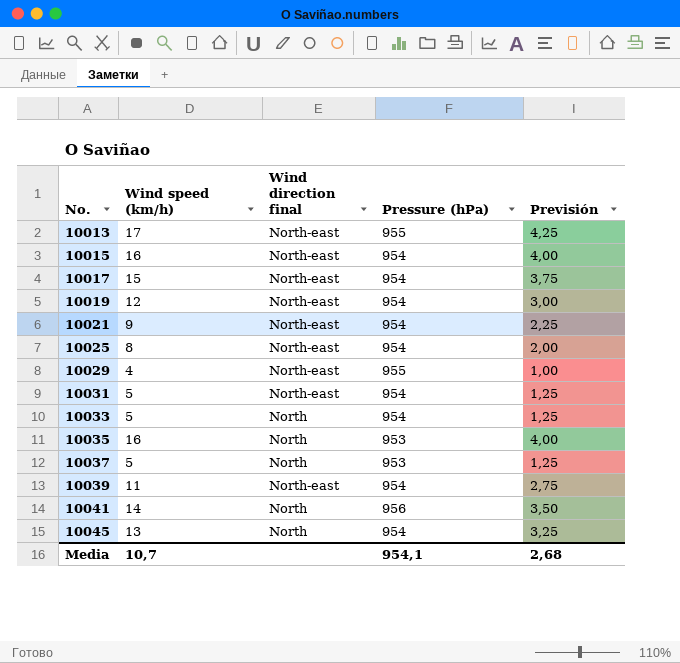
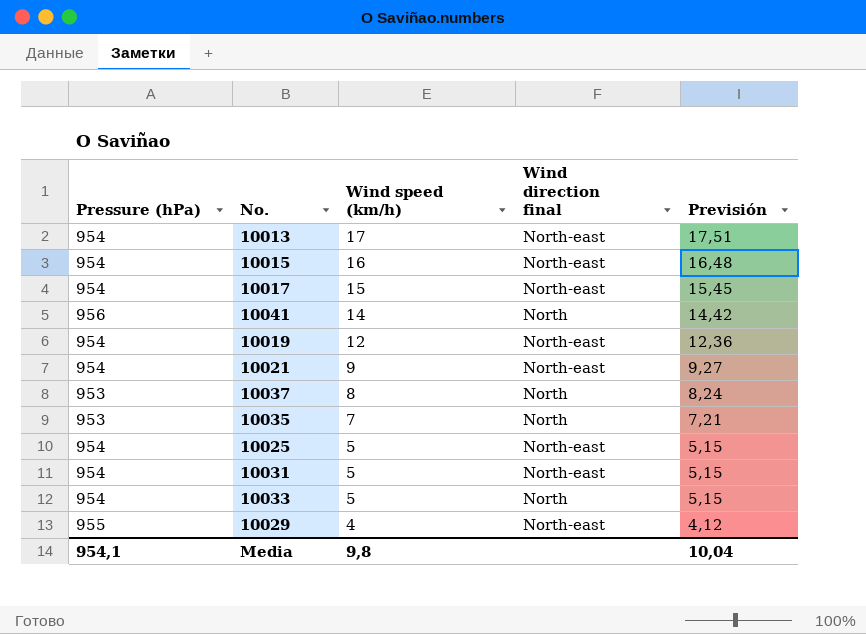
row order: No. ascending -> Wind speed (km/h) descending
column Pressure (hPa) | position: 4 -> 1
column Previsión | formula: [Wind speed (km/h)] * 0,25 -> [Wind speed (km/h)] * 1,03
row 10039: 11 | North-east | 954 | 2,75 -> none
row 10045: 13 | North | 954 | 3,25 -> none
10013 | Pressure (hPa): 955 -> 954
10037 | Wind speed (km/h): 5 -> 8
10035 | Wind speed (km/h): 16 -> 7
10025 | Wind speed (km/h): 8 -> 5
Media | Wind speed (km/h): 10,7 -> 9,8
Media | Previsión: 2,68 -> 10,04

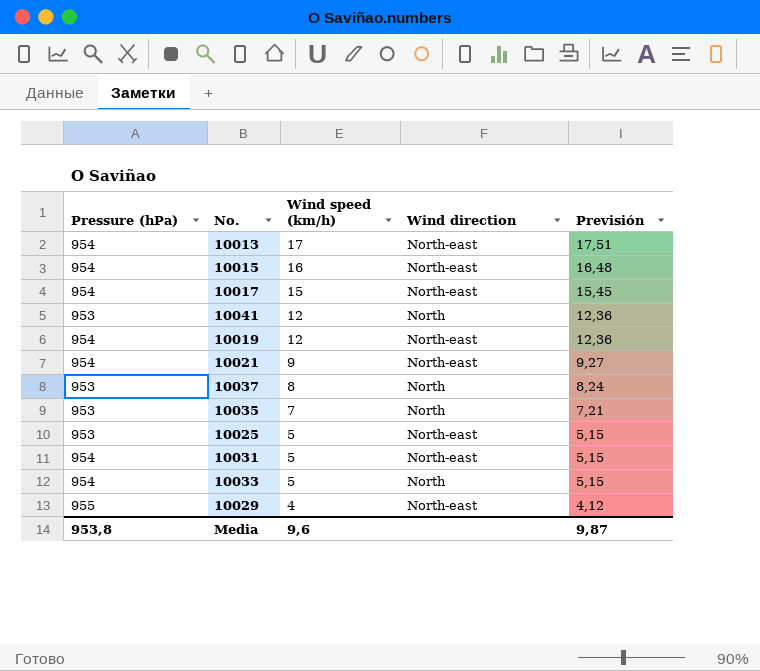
column name: Wind direction final -> Wind direction
10041 | Pressure (hPa): 956 -> 953
10041 | Wind speed (km/h): 14 -> 12
10041 | Previsión: 14,42 -> 12,36
10025 | Pressure (hPa): 954 -> 953
Media | Pressure (hPa): 954,1 -> 953,8
Media | Wind speed (km/h): 9,8 -> 9,6
Media | Previsión: 10,04 -> 9,87

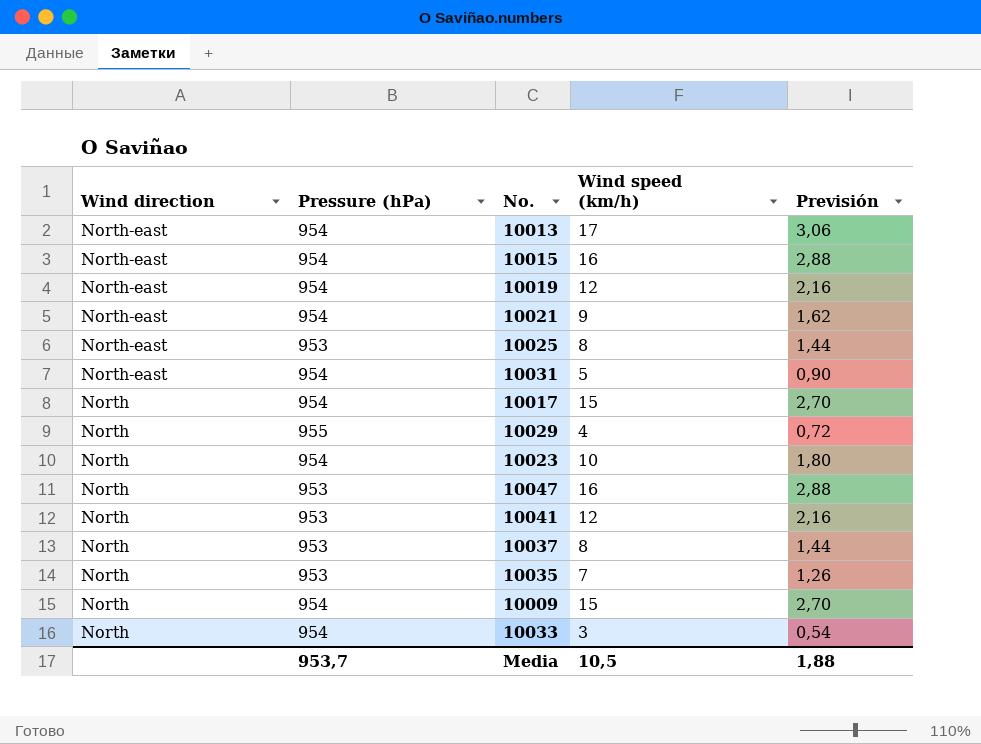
row order: Wind speed (km/h) descending -> Wind direction descending
column Wind direction | position: 4 -> 1
column Previsión | formula: [Wind speed (km/h)] * 1,03 -> [Wind speed (km/h)] * 0,18
10025 | Wind speed (km/h): 5 -> 8
10017 | Wind direction: North-east -> North
10029 | Wind direction: North-east -> North
row 10023: none -> North | 954 | 10 | 1,80
row 10047: none -> North | 953 | 16 | 2,88
row 10009: none -> North | 954 | 15 | 2,70
10033 | Wind speed (km/h): 5 -> 3
Media | Pressure (hPa): 953,8 -> 953,7
Media | Wind speed (km/h): 9,6 -> 10,5
Media | Previsión: 9,87 -> 1,88

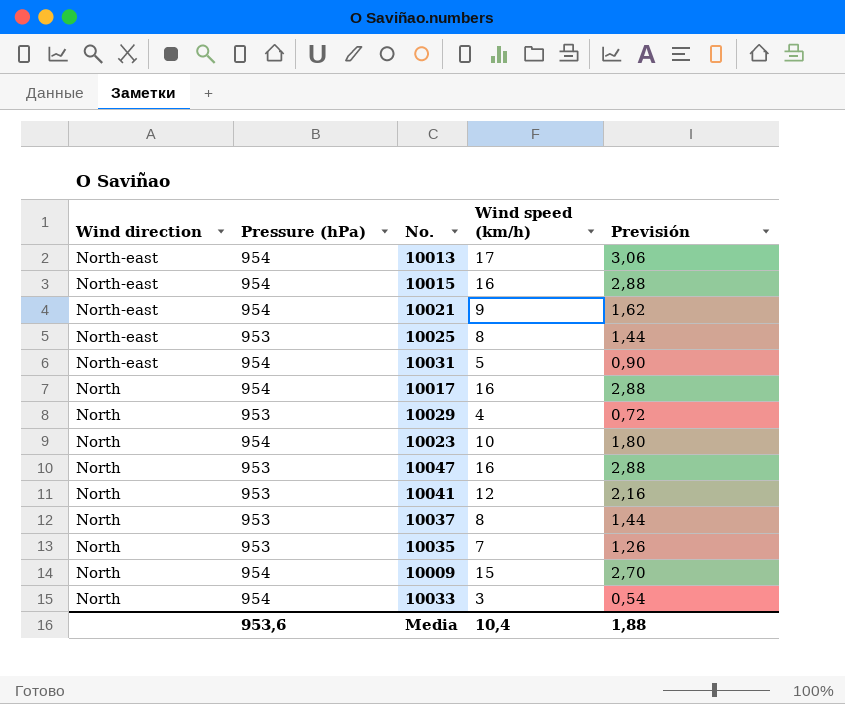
row 10019: North-east | 954 | 12 | 2,16 -> none
10017 | Wind speed (km/h): 15 -> 16
10017 | Previsión: 2,70 -> 2,88
10029 | Pressure (hPa): 955 -> 953
Media | Pressure (hPa): 953,7 -> 953,6
Media | Wind speed (km/h): 10,5 -> 10,4

